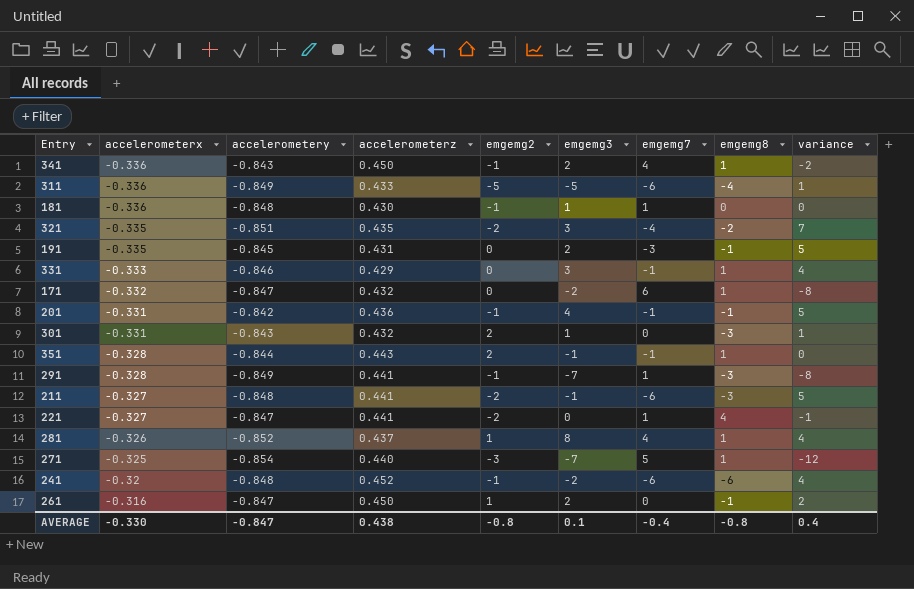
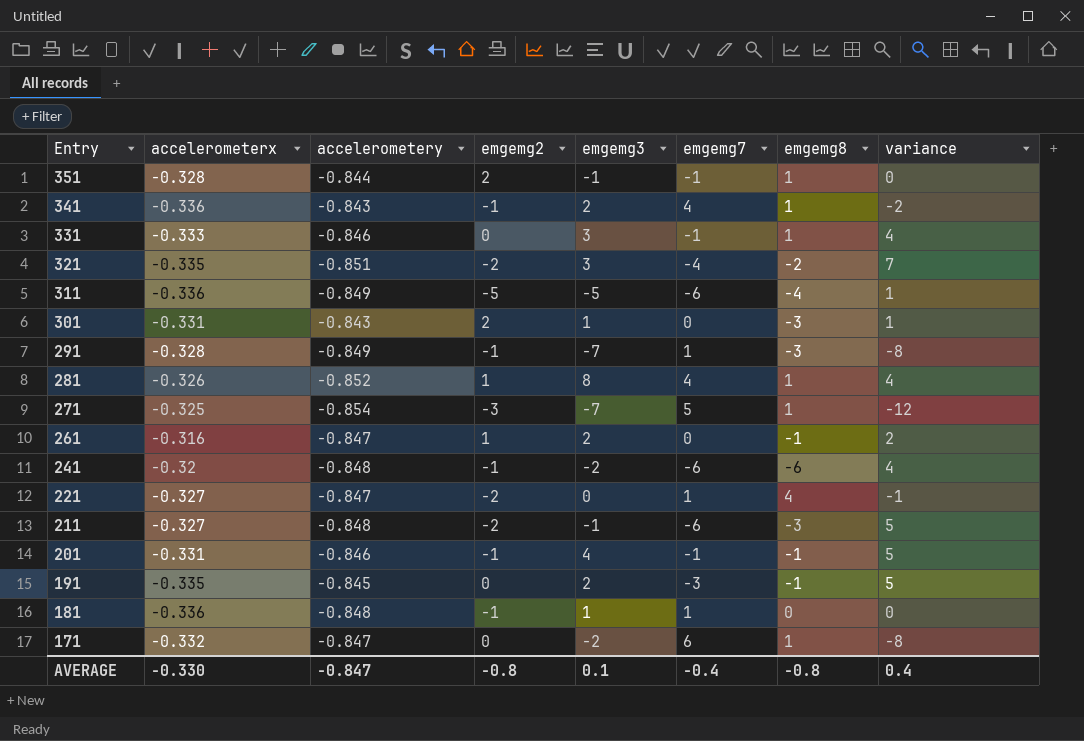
row order: accelerometerx ascending -> Entry descending
column accelerometerz | position: 4 -> none
201 | accelerometery: -0.842 -> -0.846

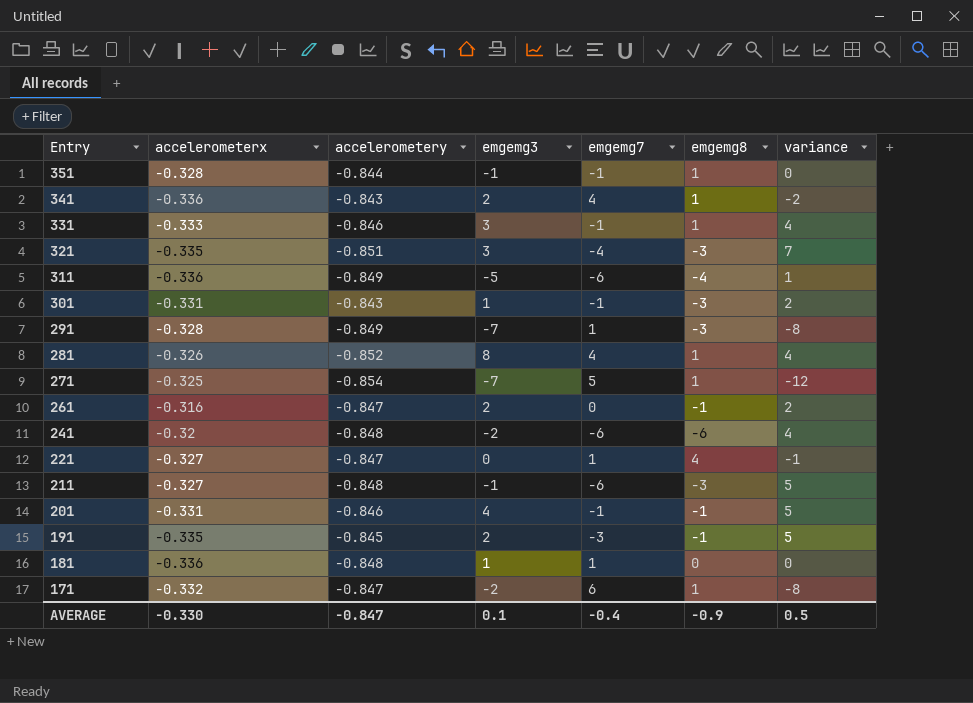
column emgemg2 | position: 4 -> none
321 | emgemg8: -2 -> -3
301 | emgemg7: 0 -> -1
301 | variance: 1 -> 2
AVERAGE | emgemg8: -0.8 -> -0.9
AVERAGE | variance: 0.4 -> 0.5

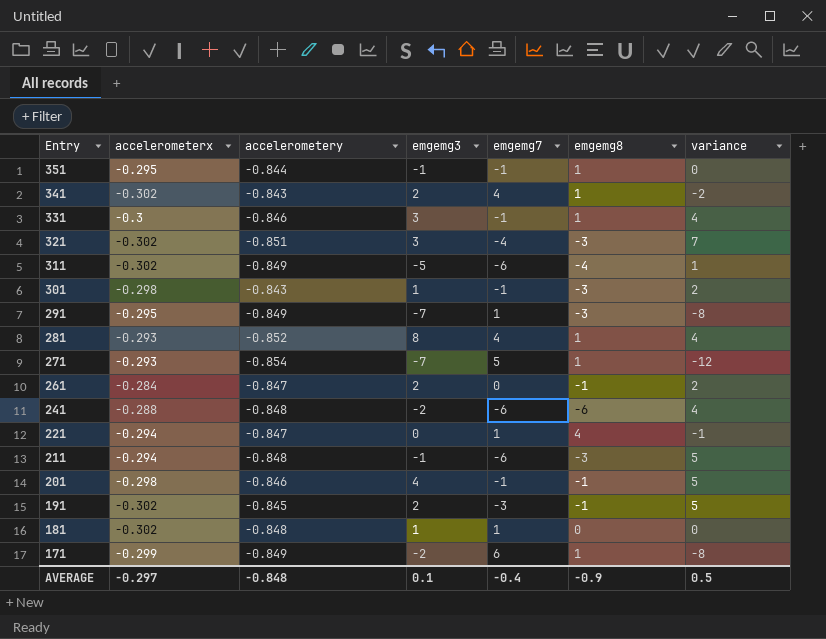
351 | accelerometerx: -0.328 -> -0.295
341 | accelerometerx: -0.336 -> -0.302
331 | accelerometerx: -0.333 -> -0.3
321 | accelerometerx: -0.335 -> -0.302
311 | accelerometerx: -0.336 -> -0.302
301 | accelerometerx: -0.331 -> -0.298
291 | accelerometerx: -0.328 -> -0.295
281 | accelerometerx: -0.326 -> -0.293
271 | accelerometerx: -0.325 -> -0.293
261 | accelerometerx: -0.316 -> -0.284
241 | accelerometerx: -0.32 -> -0.288
221 | accelerometerx: -0.327 -> -0.294
211 | accelerometerx: -0.327 -> -0.294
201 | accelerometerx: -0.331 -> -0.298
191 | accelerometerx: -0.335 -> -0.302
181 | accelerometerx: -0.336 -> -0.302
171 | accelerometerx: -0.332 -> -0.299
171 | accelerometery: -0.847 -> -0.849
AVERAGE | accelerometerx: -0.330 -> -0.297
AVERAGE | accelerometery: -0.847 -> -0.848

